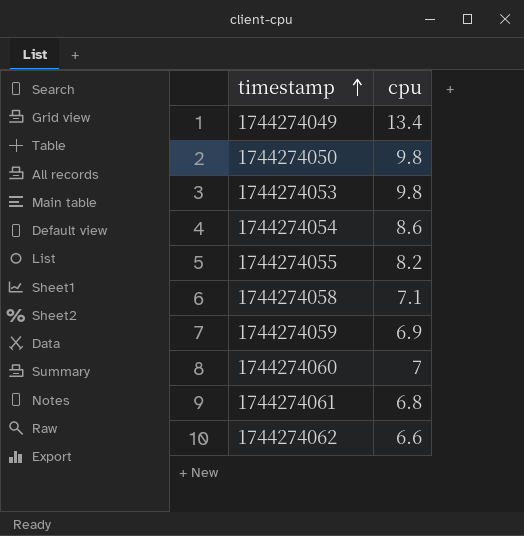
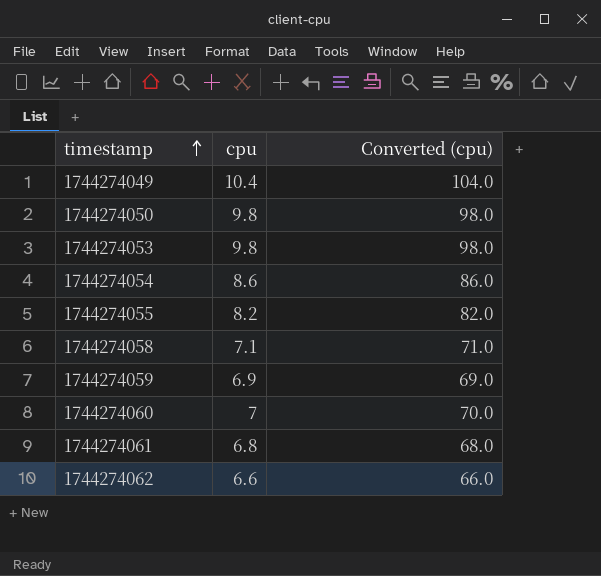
column Converted (cpu) | formula: none -> [cpu] * 10
1744274049 | cpu: 13.4 -> 10.4

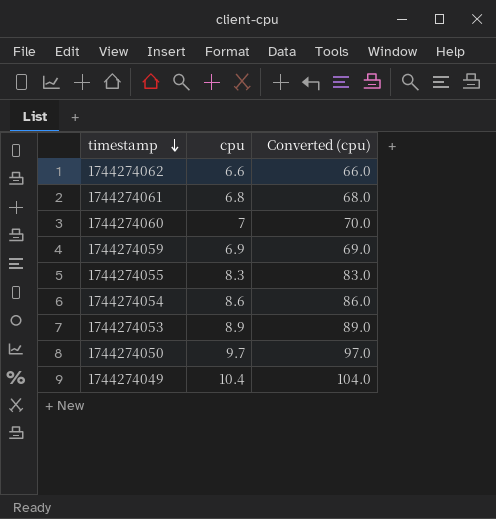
row order: timestamp ascending -> timestamp descending
row 1744274058: 7.1 | 71.0 -> none
1744274055 | cpu: 8.2 -> 8.3
1744274055 | Converted (cpu): 82.0 -> 83.0
1744274053 | cpu: 9.8 -> 8.9
1744274053 | Converted (cpu): 98.0 -> 89.0
1744274050 | cpu: 9.8 -> 9.7
1744274050 | Converted (cpu): 98.0 -> 97.0

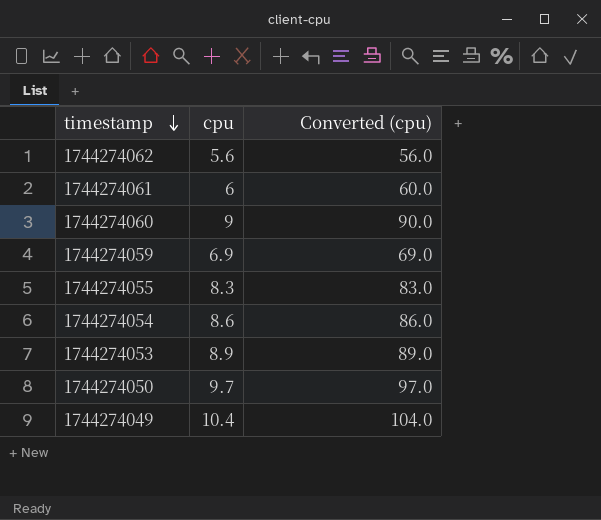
1744274062 | cpu: 6.6 -> 5.6
1744274062 | Converted (cpu): 66.0 -> 56.0
1744274061 | cpu: 6.8 -> 6
1744274061 | Converted (cpu): 68.0 -> 60.0
1744274060 | cpu: 7 -> 9
1744274060 | Converted (cpu): 70.0 -> 90.0

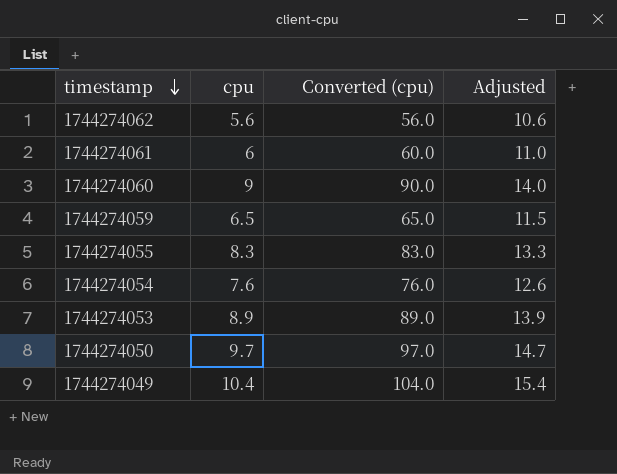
column Adjusted | formula: none -> [cpu] + 5
1744274059 | cpu: 6.9 -> 6.5
1744274059 | Converted (cpu): 69.0 -> 65.0
1744274054 | cpu: 8.6 -> 7.6
1744274054 | Converted (cpu): 86.0 -> 76.0

